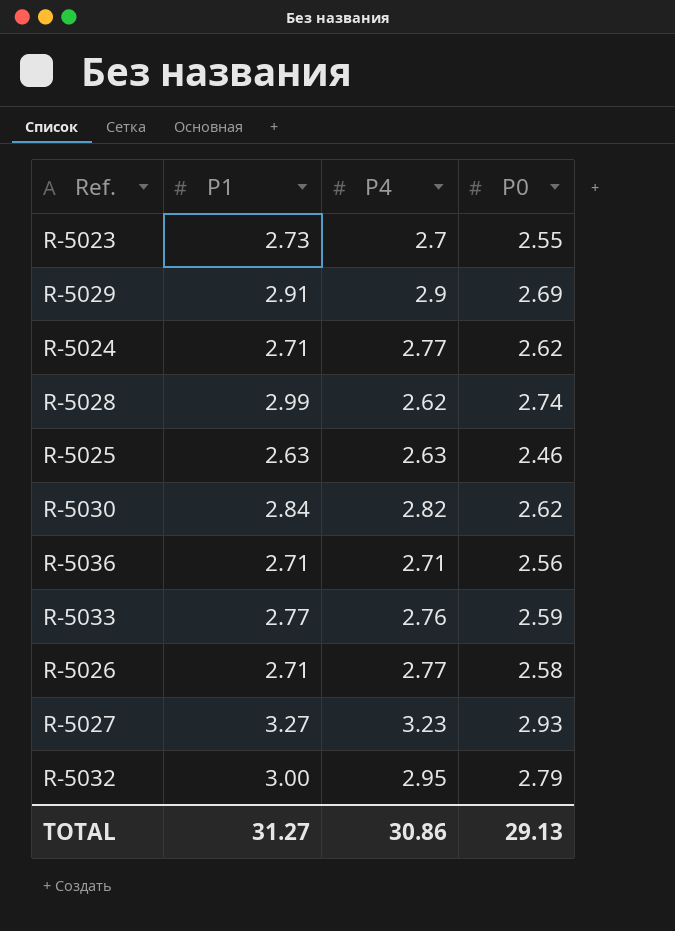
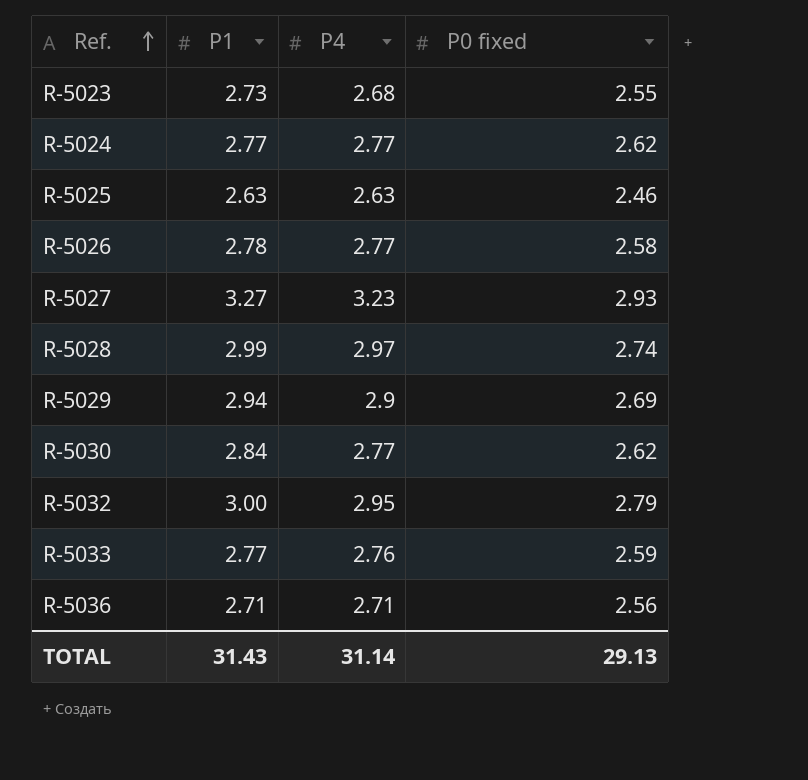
row order: none -> Ref. ascending
column name: P0 -> P0 fixed
R-5023 | P4: 2.7 -> 2.68
R-5024 | P1: 2.71 -> 2.77
R-5026 | P1: 2.71 -> 2.78
R-5028 | P4: 2.62 -> 2.97
R-5029 | P1: 2.91 -> 2.94
R-5030 | P4: 2.82 -> 2.77
TOTAL | P1: 31.27 -> 31.43
TOTAL | P4: 30.86 -> 31.14

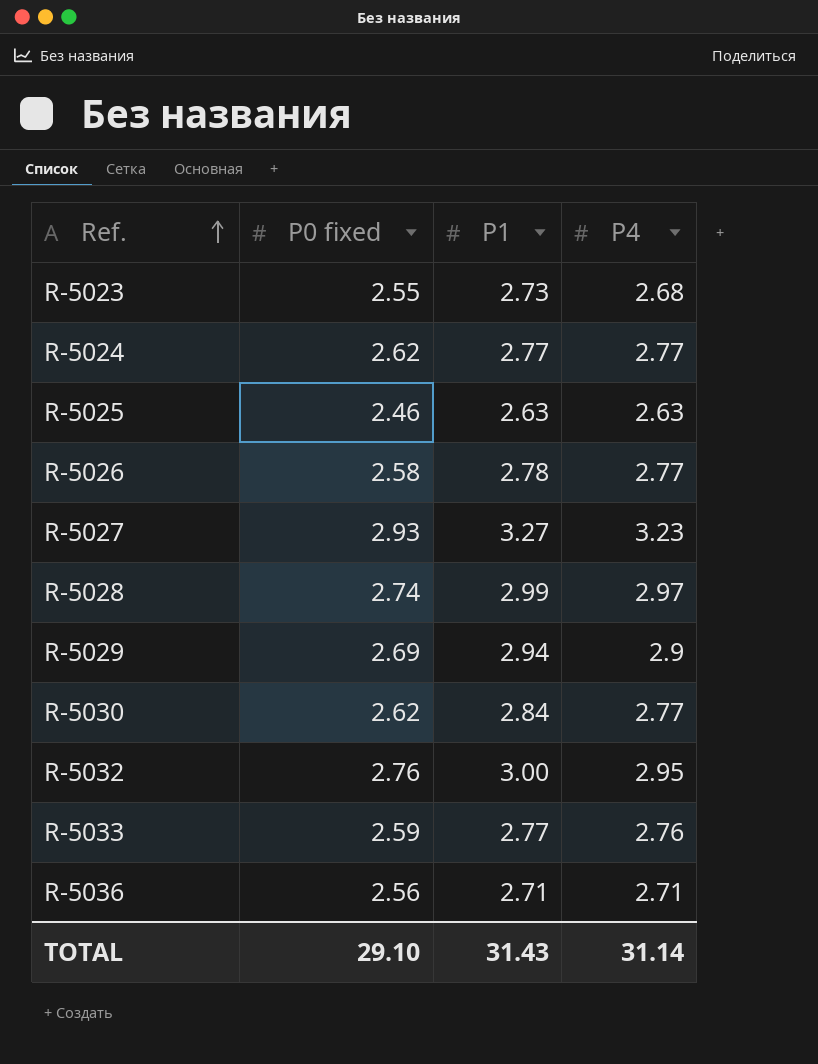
column P0 fixed | position: 4 -> 2
R-5032 | P0 fixed: 2.79 -> 2.76
TOTAL | P0 fixed: 29.13 -> 29.10

